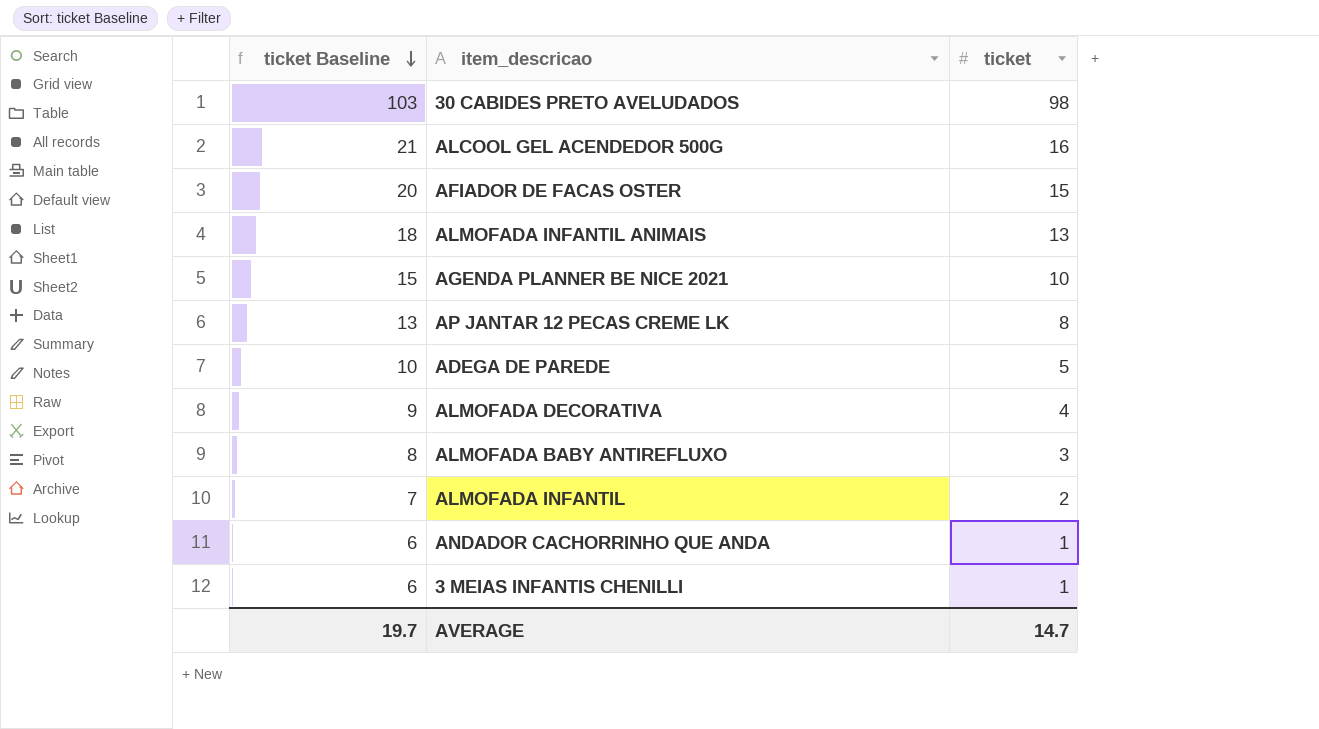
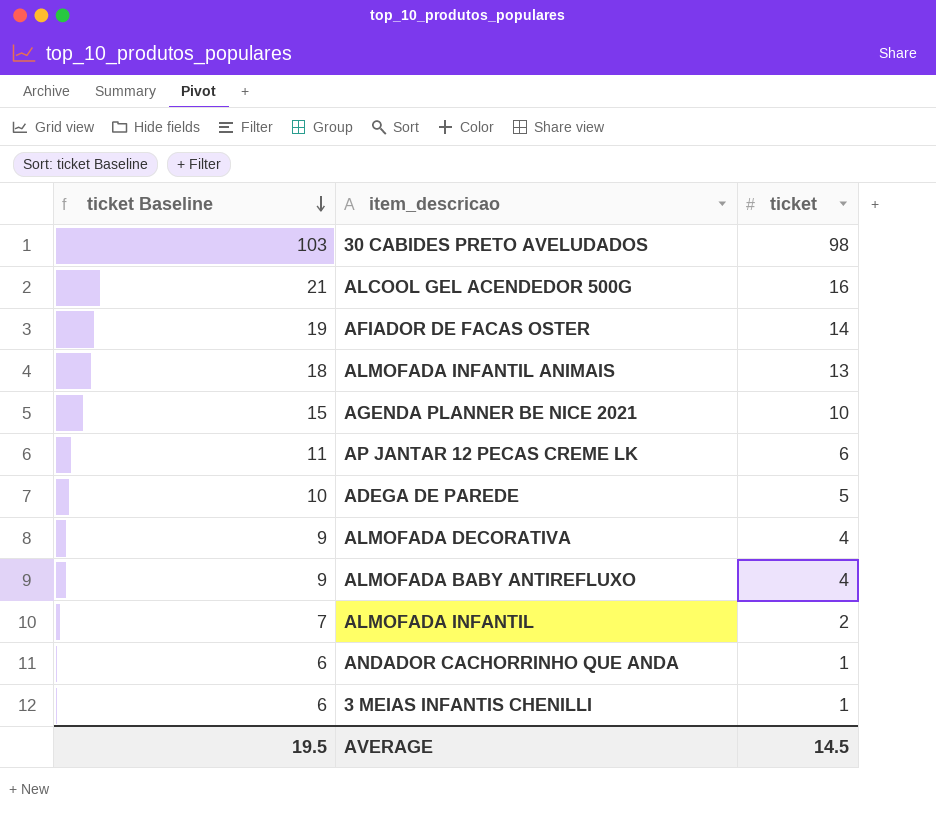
AFIADOR DE FACAS OSTER | ticket Baseline: 20 -> 19
AFIADOR DE FACAS OSTER | ticket: 15 -> 14
AP JANTAR 12 PECAS CREME LK | ticket Baseline: 13 -> 11
AP JANTAR 12 PECAS CREME LK | ticket: 8 -> 6
ALMOFADA BABY ANTIREFLUXO | ticket Baseline: 8 -> 9
ALMOFADA BABY ANTIREFLUXO | ticket: 3 -> 4
AVERAGE | ticket Baseline: 19.7 -> 19.5
AVERAGE | ticket: 14.7 -> 14.5

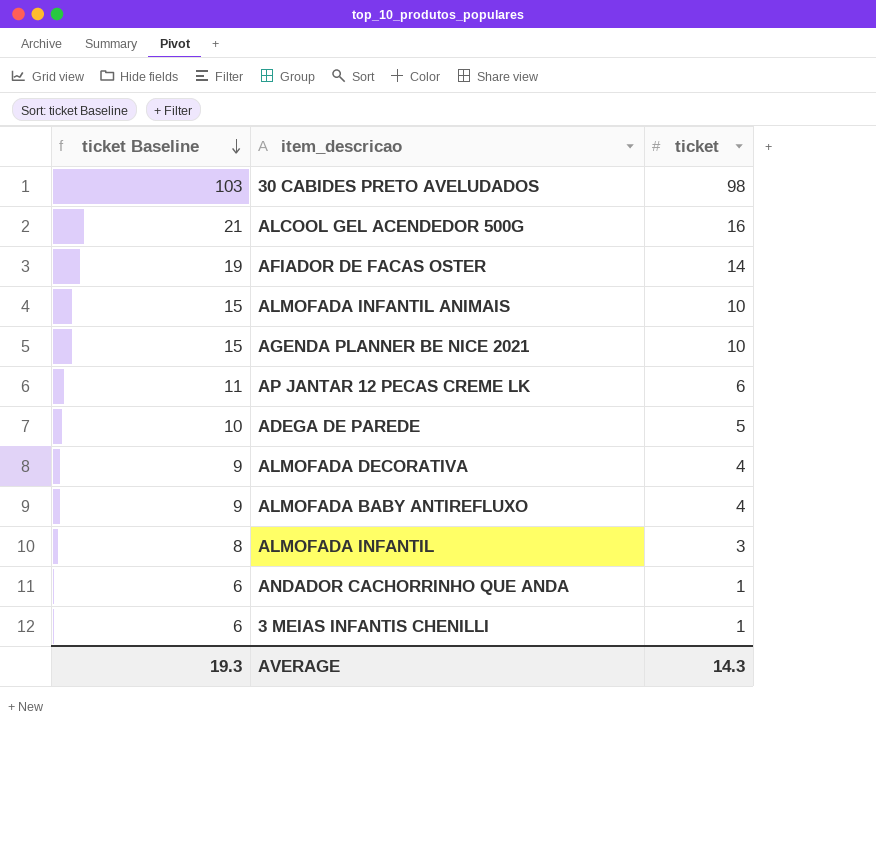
ALMOFADA INFANTIL ANIMAIS | ticket Baseline: 18 -> 15
ALMOFADA INFANTIL ANIMAIS | ticket: 13 -> 10
ALMOFADA INFANTIL | ticket Baseline: 7 -> 8
ALMOFADA INFANTIL | ticket: 2 -> 3
AVERAGE | ticket Baseline: 19.5 -> 19.3
AVERAGE | ticket: 14.5 -> 14.3

